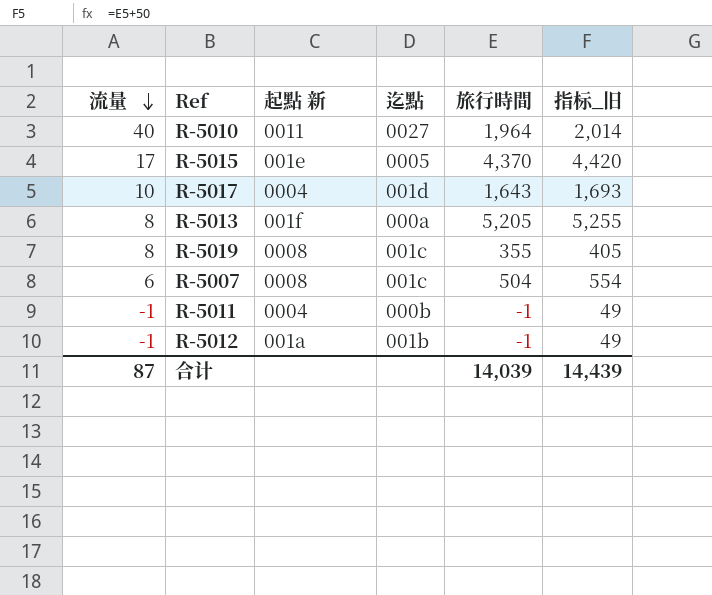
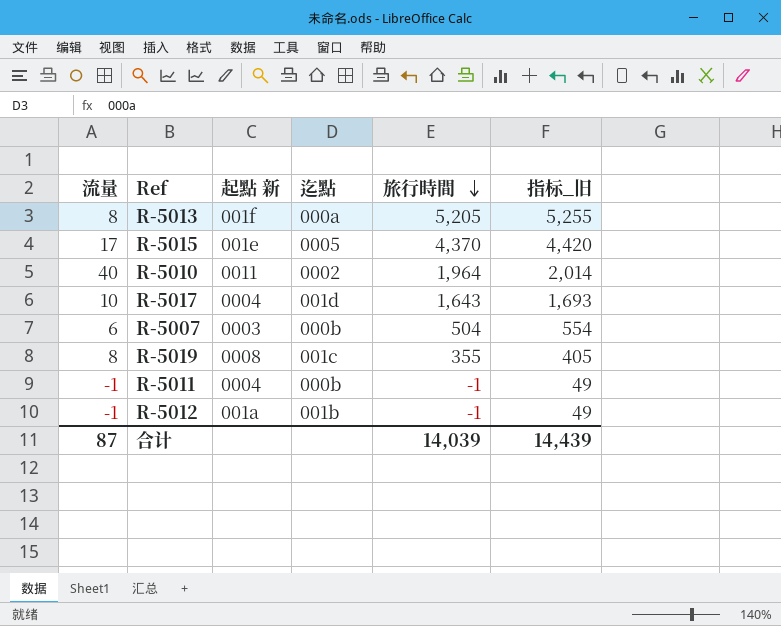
row order: 流量 descending -> 旅行時間 descending
R-5010 | 迄點: 0027 -> 0002
R-5007 | 起點 新: 0008 -> 0003
R-5007 | 迄點: 001c -> 000b

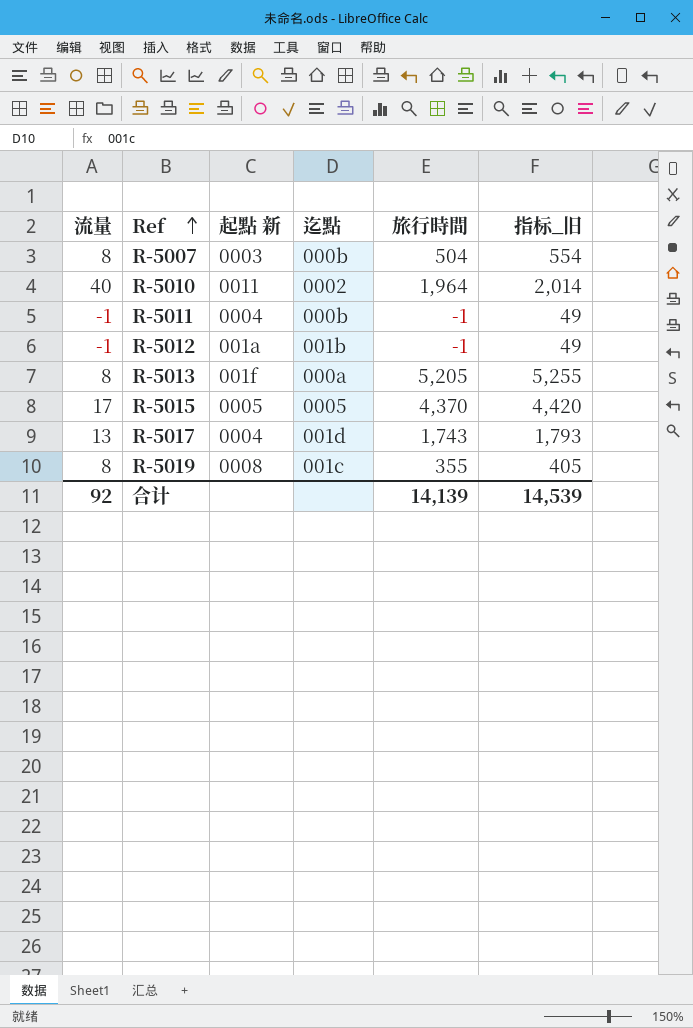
row order: 旅行時間 descending -> Ref ascending
R-5007 | 流量: 6 -> 8
R-5015 | 起點 新: 001e -> 0005
R-5017 | 流量: 10 -> 13
R-5017 | 旅行時間: 1,643 -> 1,743
R-5017 | 指标_旧: 1,693 -> 1,793
合计 | 流量: 87 -> 92
合计 | 旅行時間: 14,039 -> 14,139
合计 | 指标_旧: 14,439 -> 14,539

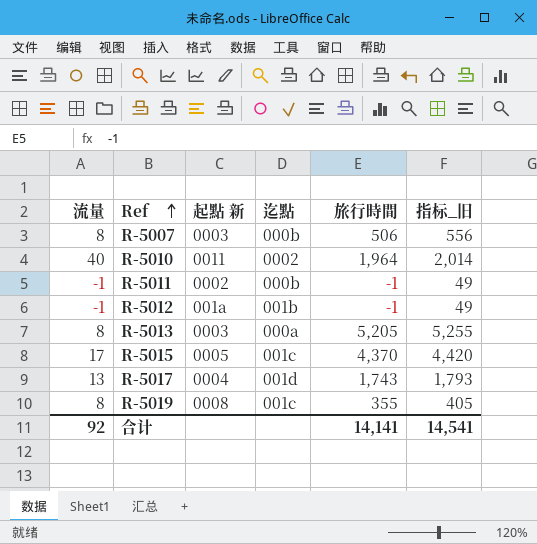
R-5007 | 旅行時間: 504 -> 506
R-5007 | 指标_旧: 554 -> 556
R-5011 | 起點 新: 0004 -> 0002
R-5013 | 起點 新: 001f -> 0003
R-5015 | 迄點: 0005 -> 001c
合计 | 旅行時間: 14,139 -> 14,141
合计 | 指标_旧: 14,539 -> 14,541

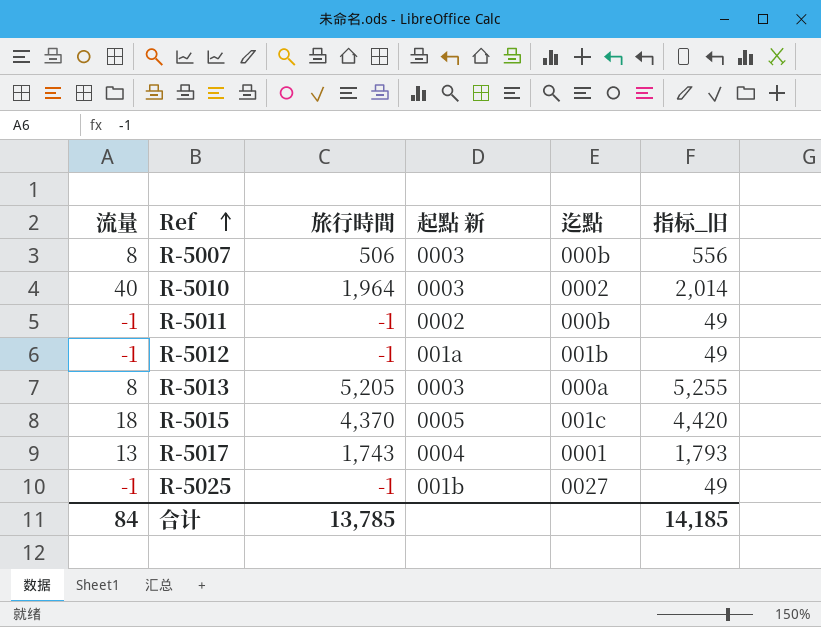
column 旅行時間 | position: 5 -> 3
row R-5019: 8 | 0008 | 001c | 355 | 405 -> none
R-5010 | 起點 新: 0011 -> 0003
R-5015 | 流量: 17 -> 18
R-5017 | 迄點: 001d -> 0001
row R-5025: none -> -1 | -1 | 001b | 0027 | 49
合计 | 流量: 92 -> 84
合计 | 旅行時間: 14,141 -> 13,785
合计 | 指标_旧: 14,541 -> 14,185

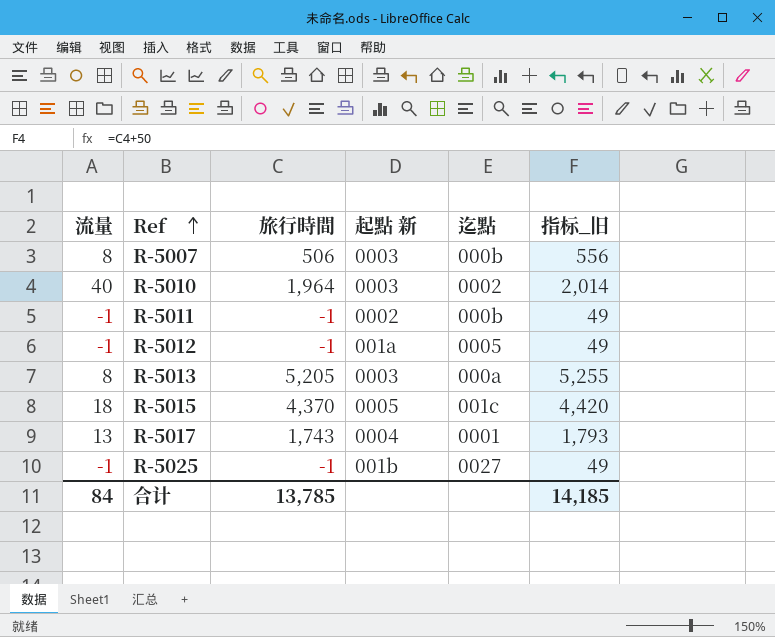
R-5012 | 迄點: 001b -> 0005

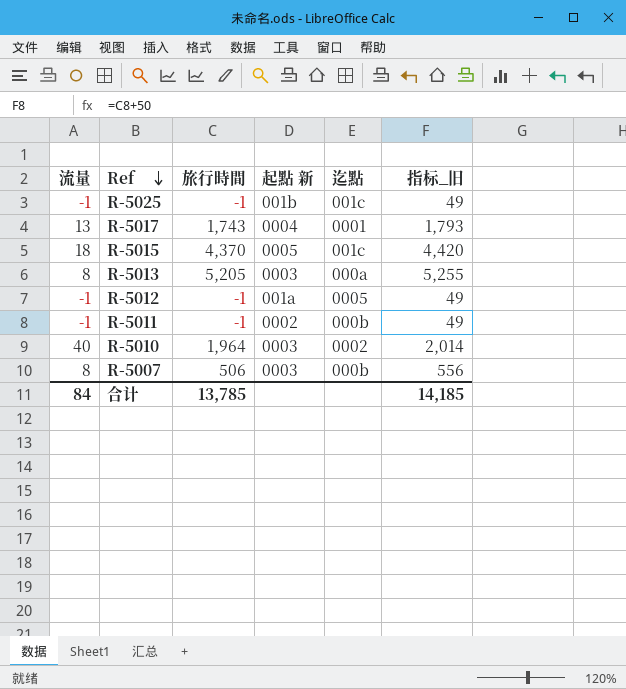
row order: Ref ascending -> Ref descending
R-5025 | 迄點: 0027 -> 001c

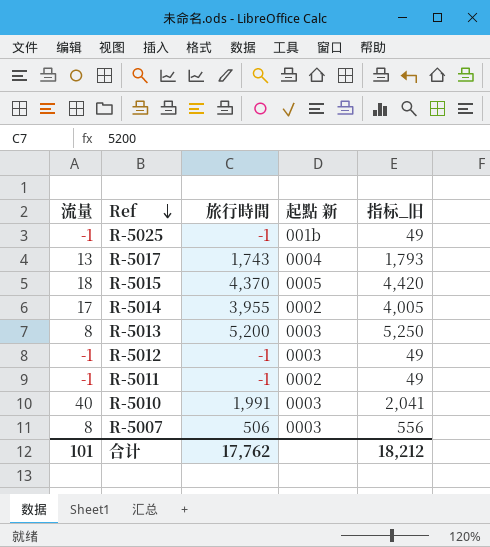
column 迄點 | position: 5 -> none
row R-5014: none -> 17 | 3,955 | 0002 | 4,005
R-5013 | 旅行時間: 5,205 -> 5,200
R-5013 | 指标_旧: 5,255 -> 5,250
R-5012 | 起點 新: 001a -> 0003
R-5010 | 旅行時間: 1,964 -> 1,991
R-5010 | 指标_旧: 2,014 -> 2,041
合计 | 流量: 84 -> 101
合计 | 旅行時間: 13,785 -> 17,762
合计 | 指标_旧: 14,185 -> 18,212

